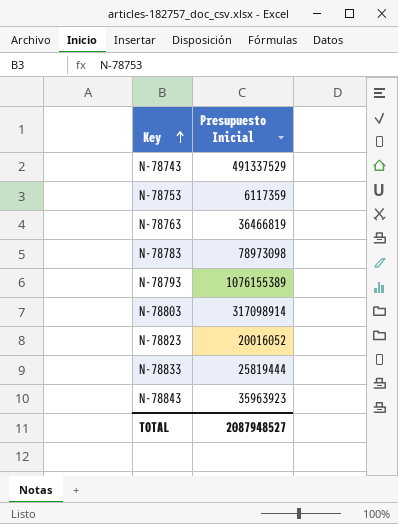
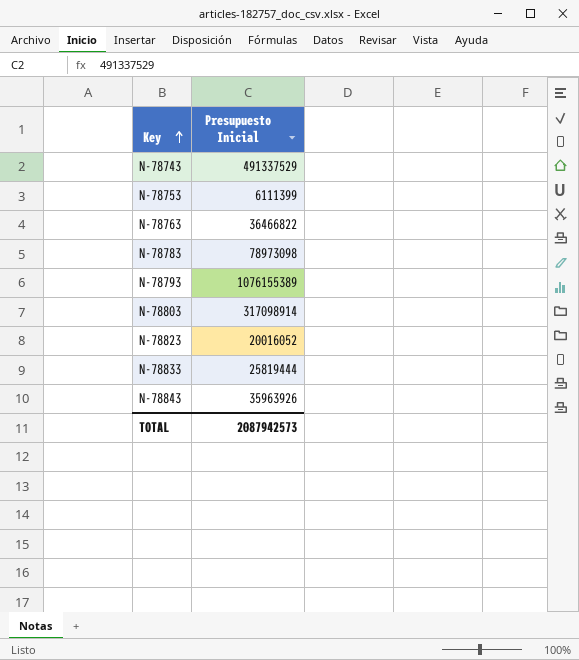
N-78753 | Presupuesto Inicial: 6117359 -> 6111399
N-78763 | Presupuesto Inicial: 36466819 -> 36466822
N-78843 | Presupuesto Inicial: 35963923 -> 35963926
TOTAL | Presupuesto Inicial: 2087948527 -> 2087942573

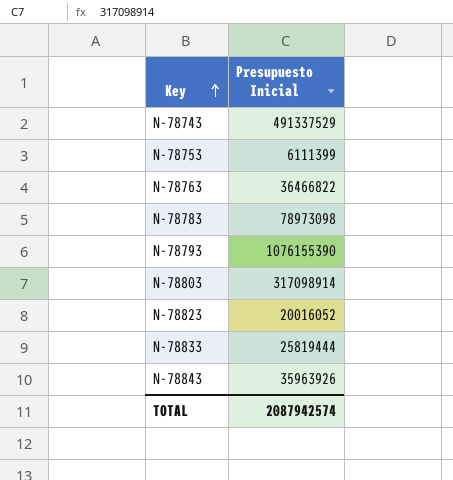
N-78793 | Presupuesto Inicial: 1076155389 -> 1076155390
TOTAL | Presupuesto Inicial: 2087942573 -> 2087942574

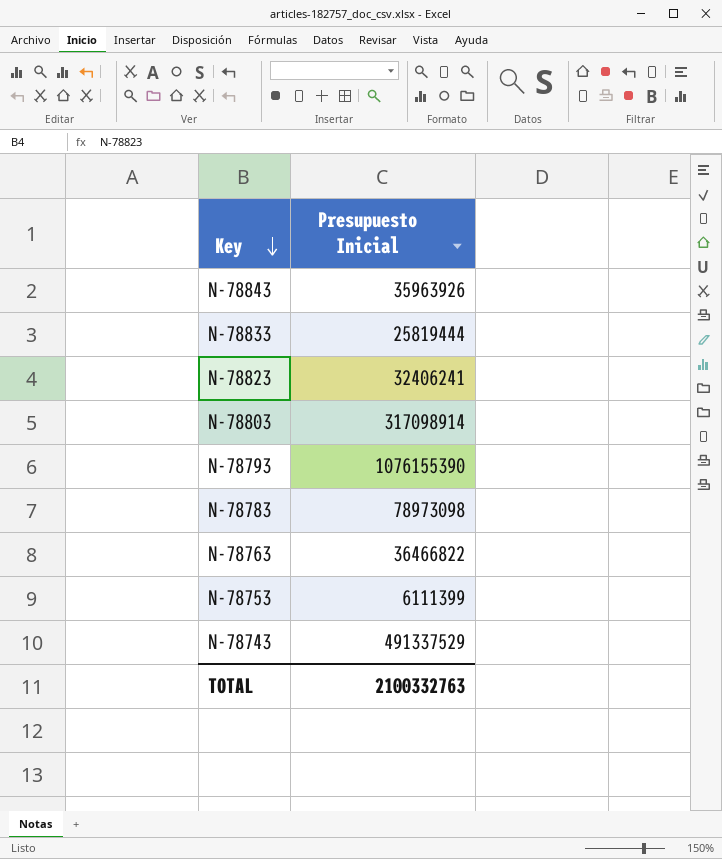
row order: Key ascending -> Key descending
N-78823 | Presupuesto Inicial: 20016052 -> 32406241
TOTAL | Presupuesto Inicial: 2087942574 -> 2100332763

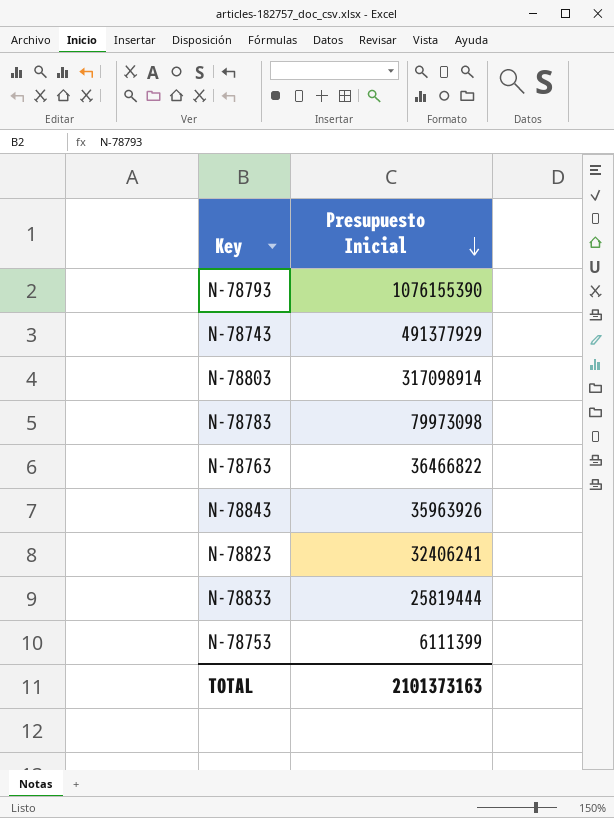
row order: Key descending -> Presupuesto Inicial descending
N-78743 | Presupuesto Inicial: 491337529 -> 491377929
N-78783 | Presupuesto Inicial: 78973098 -> 79973098
TOTAL | Presupuesto Inicial: 2100332763 -> 2101373163

